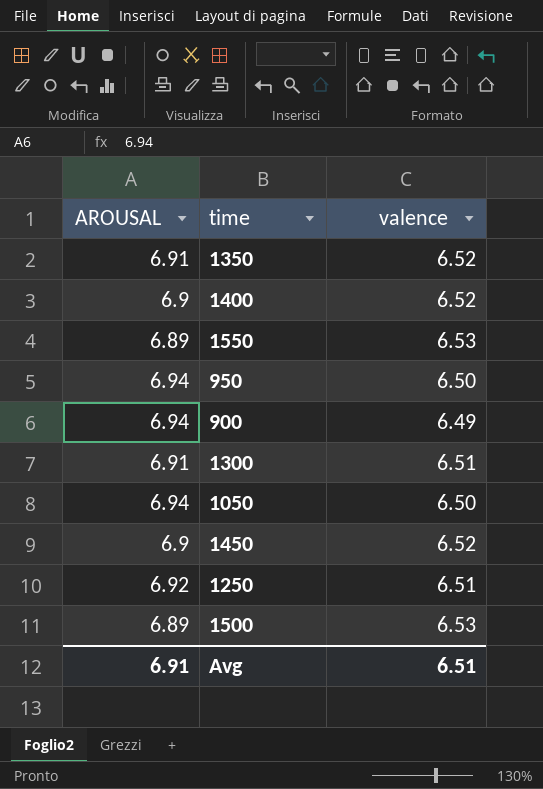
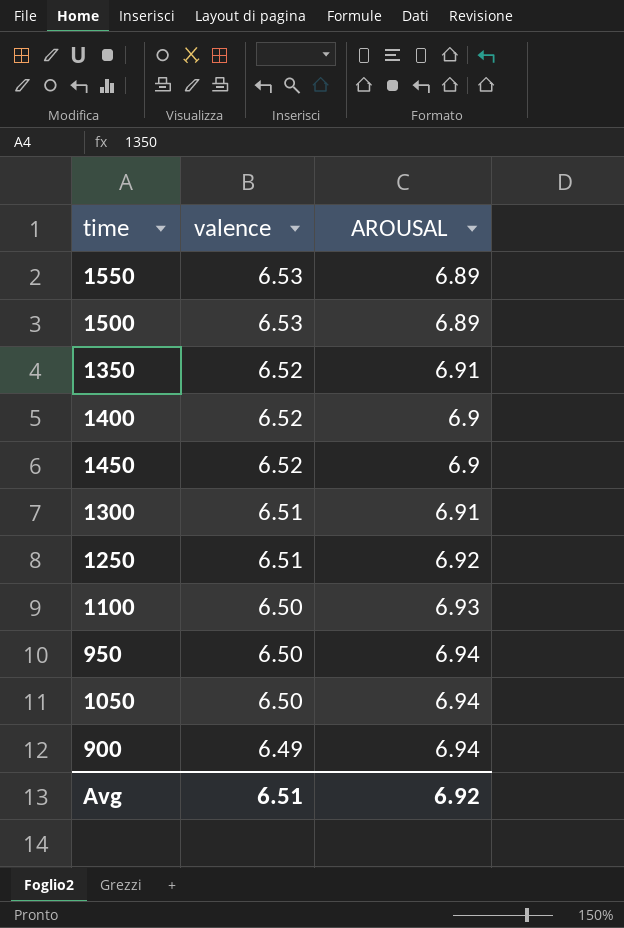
row order: none -> valence descending
column AROUSAL | position: 1 -> 3
row 1100: none -> 6.50 | 6.93
Avg | AROUSAL: 6.91 -> 6.92

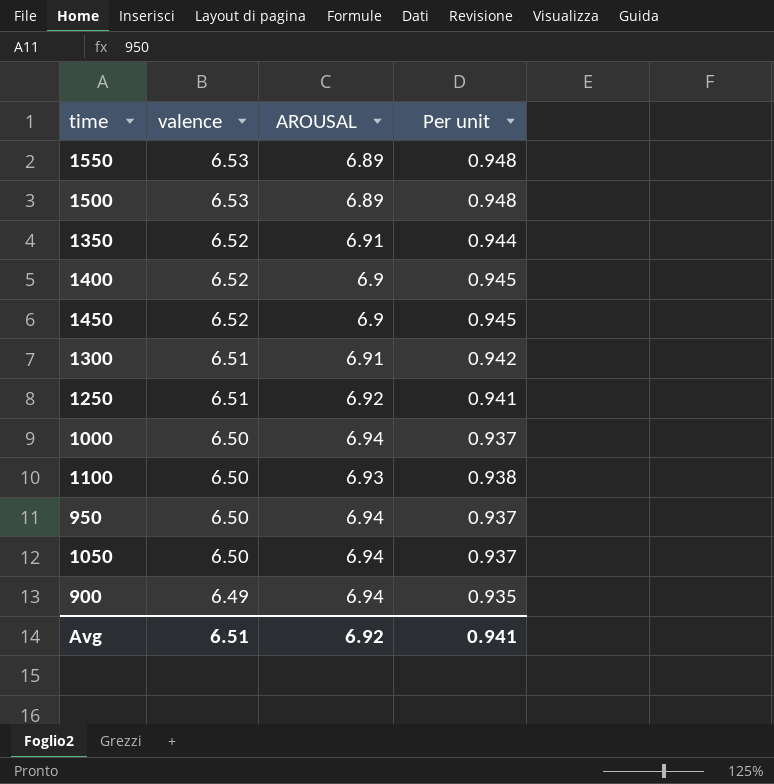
column Per unit | formula: none -> [valence] / [AROUSAL]
row 1000: none -> 6.50 | 6.94 | 0.937

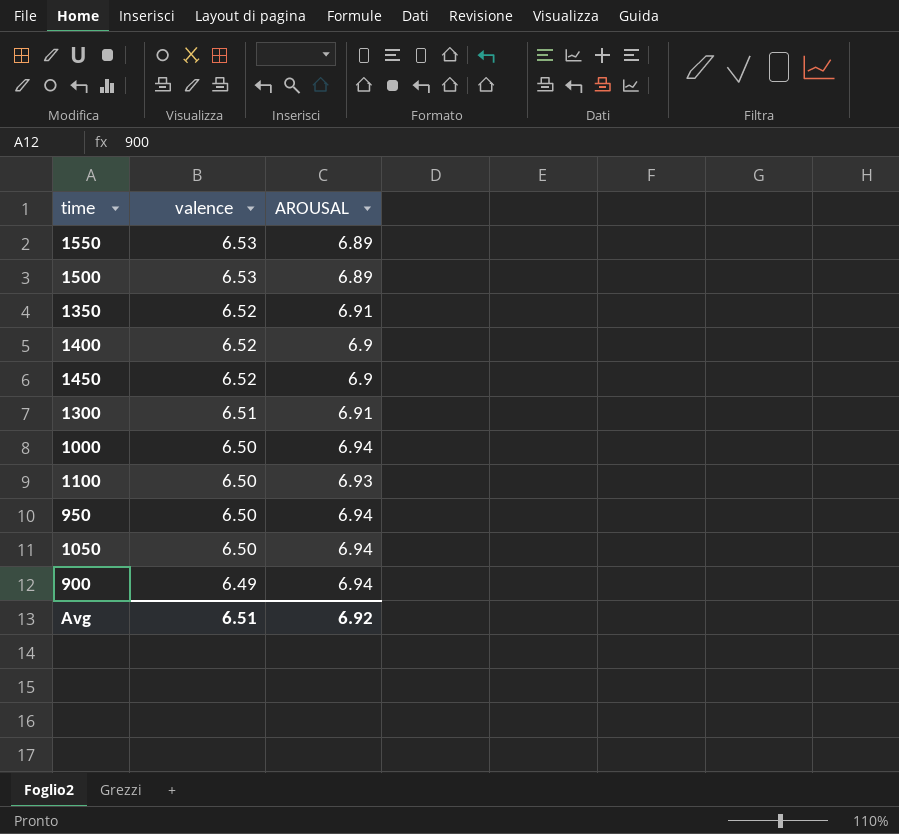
column Per unit | formula: [valence] / [AROUSAL] -> none
row 1250: 6.51 | 6.92 | 0.941 -> none

